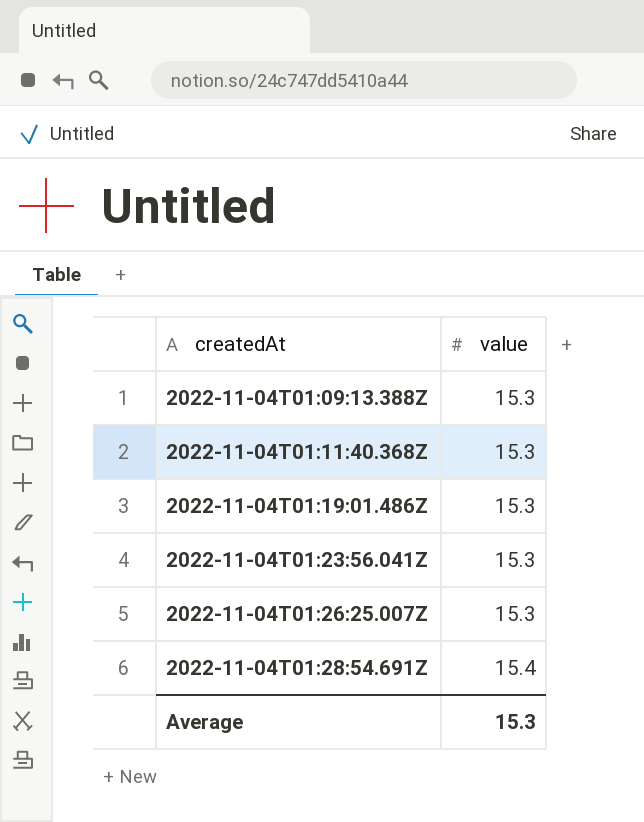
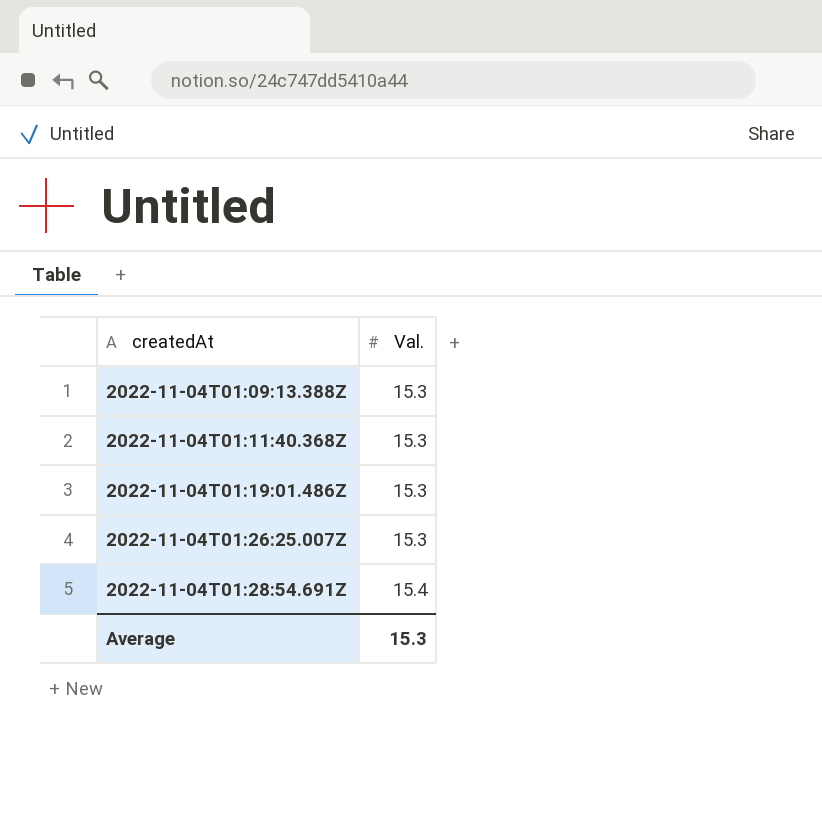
column name: value -> Val.
row 2022-11-04T01:23:56.041Z: 15.3 -> none

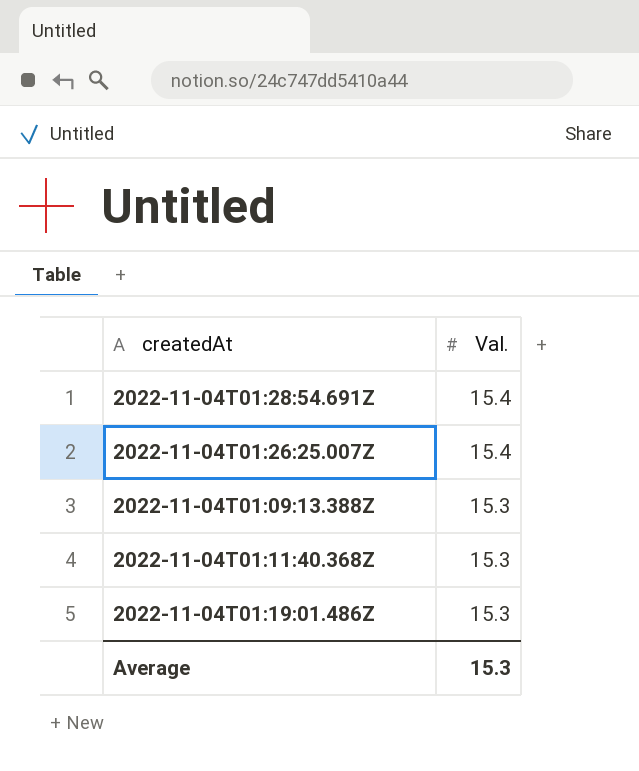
row order: createdAt ascending -> Val. descending
2022-11-04T01:26:25.007Z | Val.: 15.3 -> 15.4

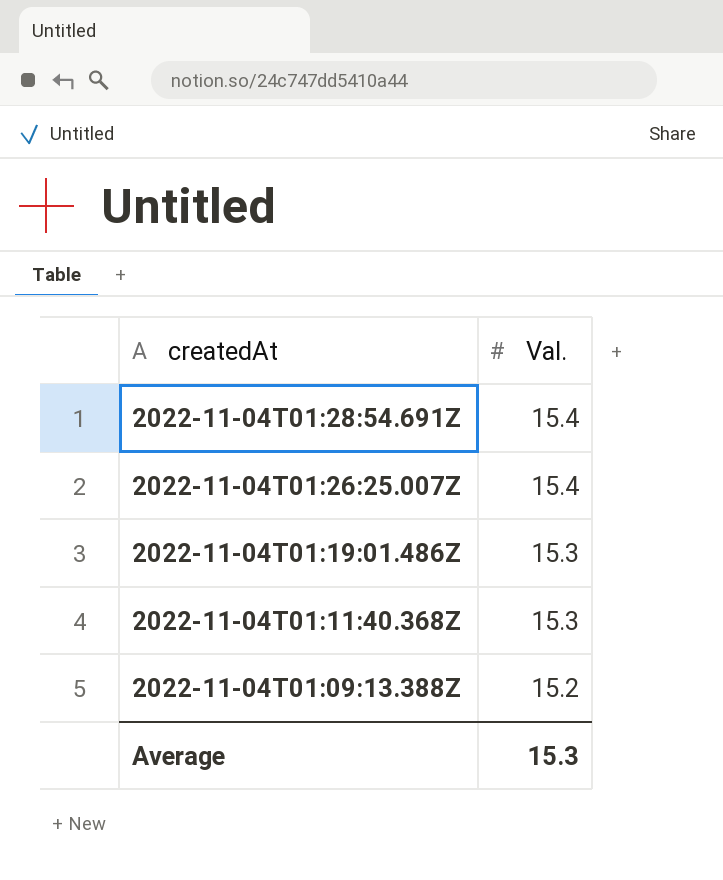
row order: Val. descending -> createdAt descending
2022-11-04T01:09:13.388Z | Val.: 15.3 -> 15.2

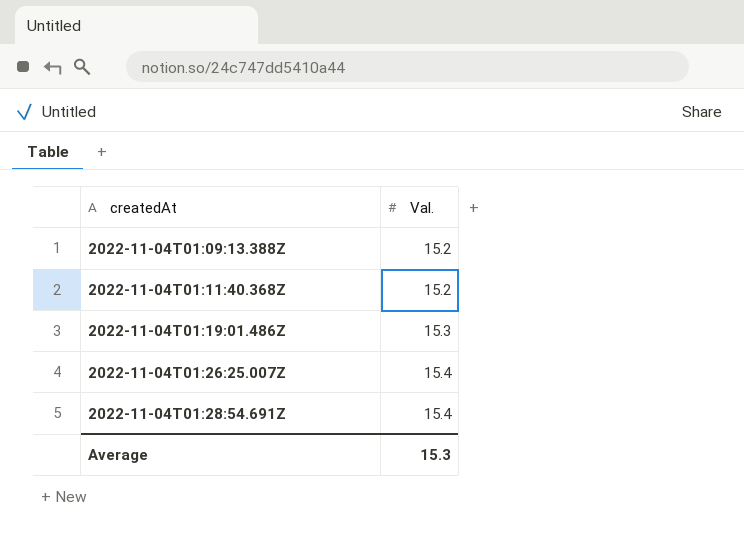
row order: createdAt descending -> createdAt ascending
2022-11-04T01:11:40.368Z | Val.: 15.3 -> 15.2

